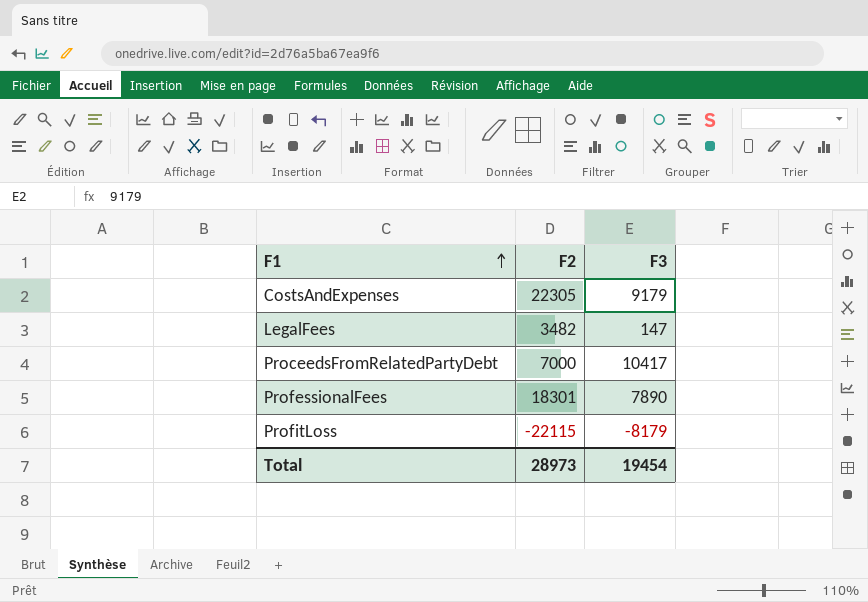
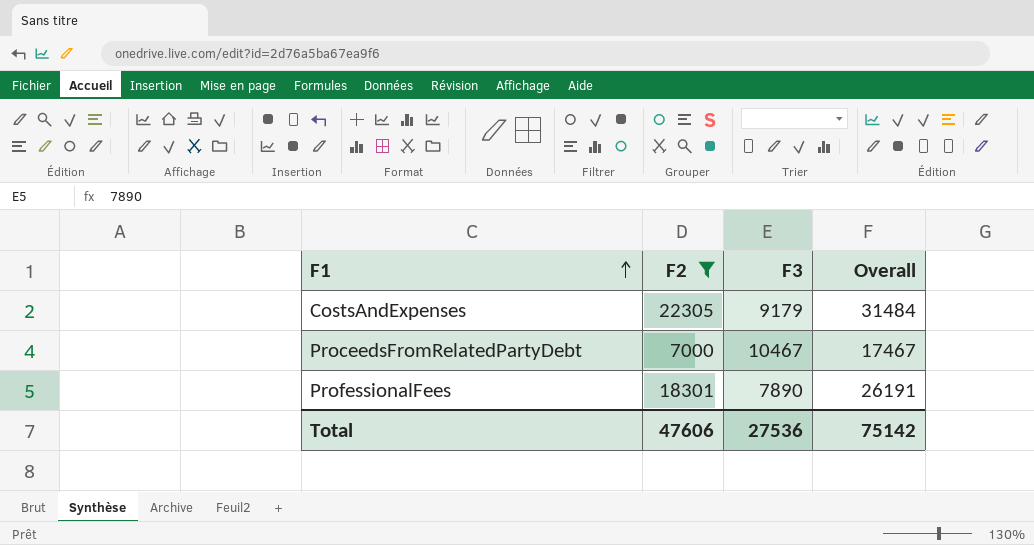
filter: none -> F2 >= 7000
column Overall | formula: none -> [F2] + [F3]
ProceedsFromRelatedPartyDebt | F3: 10417 -> 10467
Total | F2: 28973 -> 47606
Total | F3: 19454 -> 27536

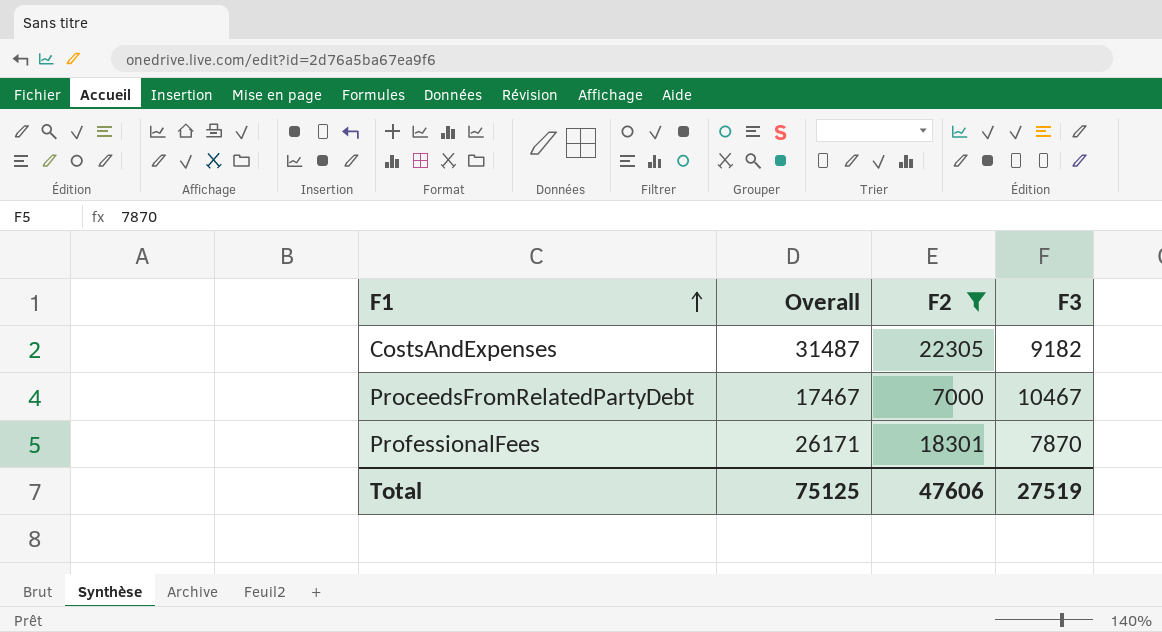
column Overall | position: 4 -> 2
CostsAndExpenses | Overall: 31484 -> 31487
CostsAndExpenses | F3: 9179 -> 9182
ProfessionalFees | Overall: 26191 -> 26171
ProfessionalFees | F3: 7890 -> 7870
Total | Overall: 75142 -> 75125
Total | F3: 27536 -> 27519

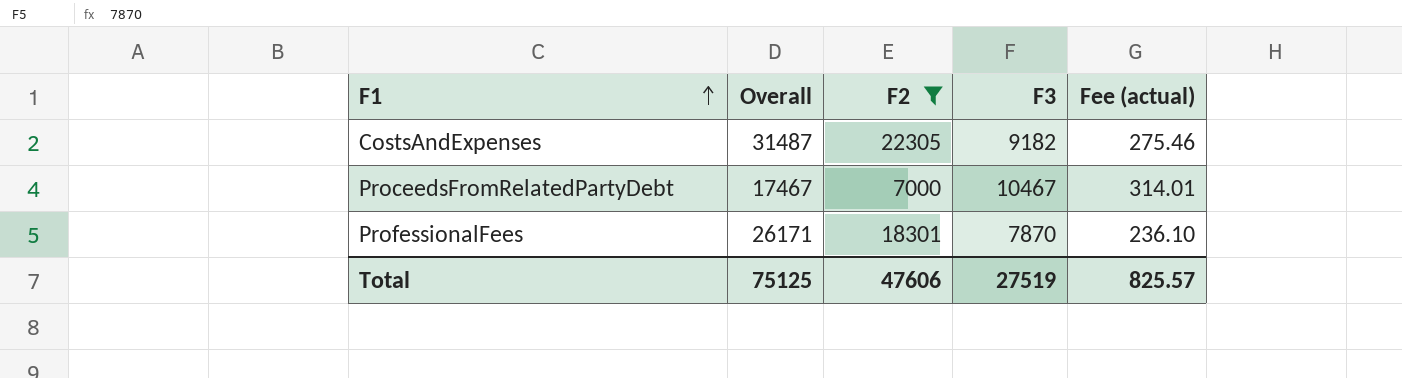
column Fee (actual) | formula: none -> [F3] * 0.03

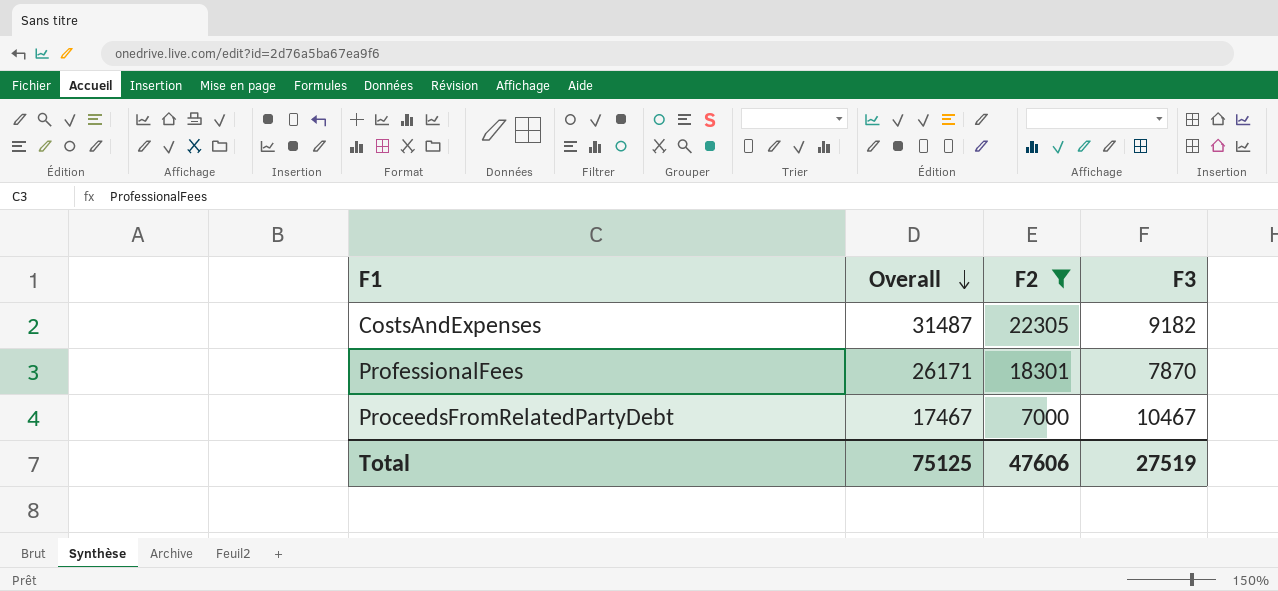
row order: F1 ascending -> Overall descending
column Fee (actual) | formula: [F3] * 0.03 -> none

